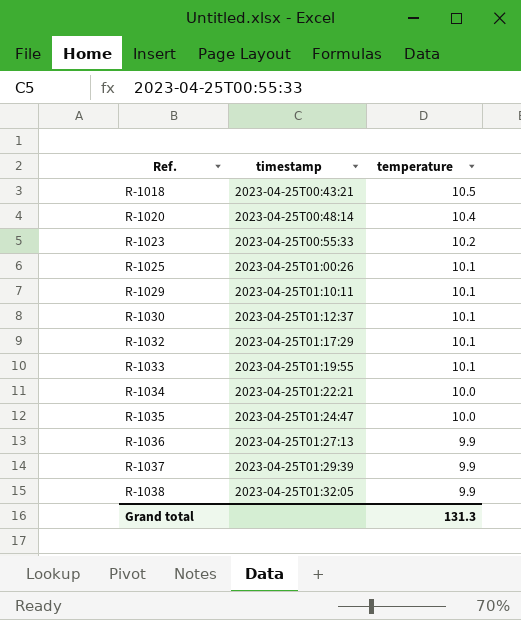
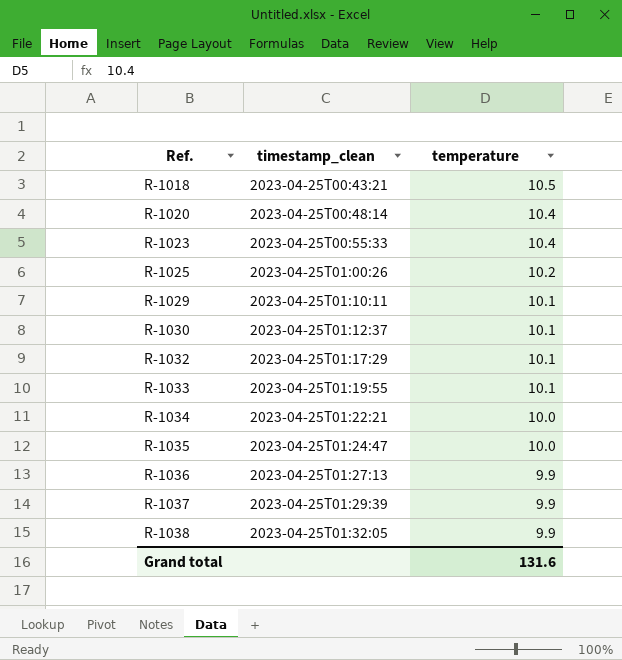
column name: timestamp -> timestamp_clean
R-1023 | temperature: 10.2 -> 10.4
R-1025 | temperature: 10.1 -> 10.2
Grand total | temperature: 131.3 -> 131.6

